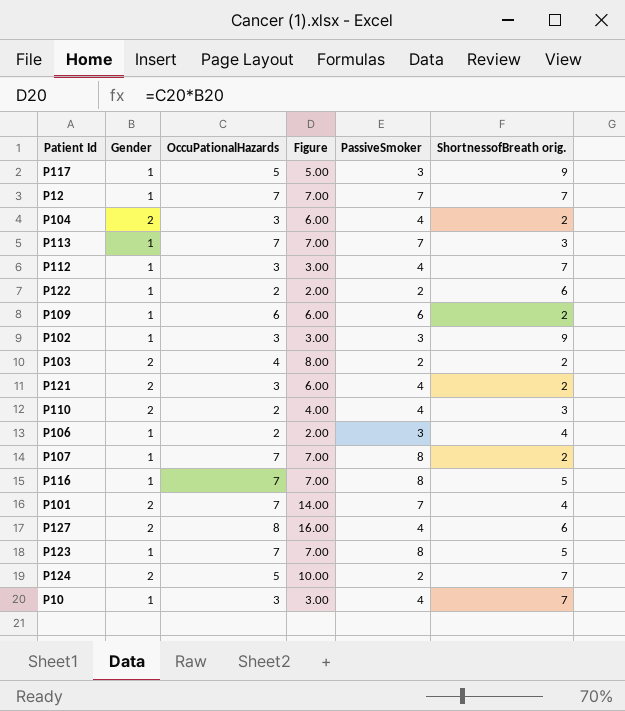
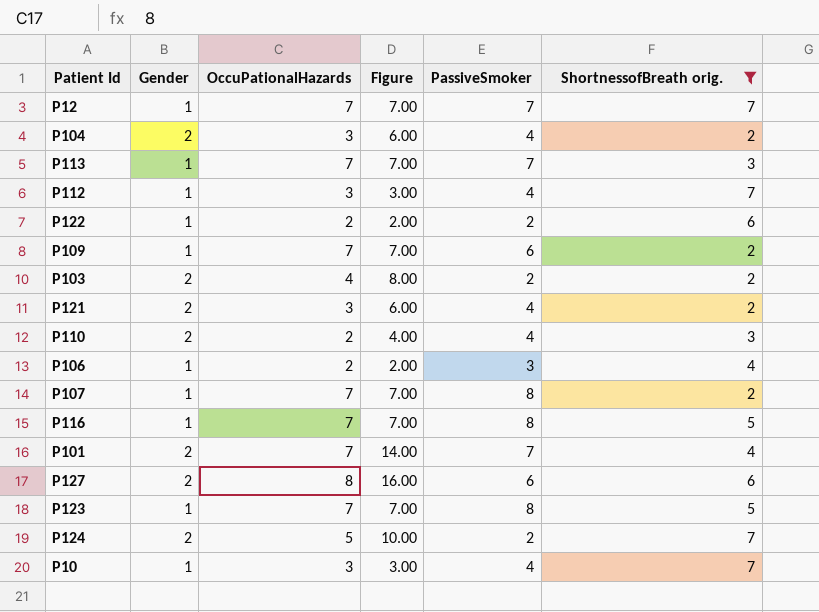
filter: none -> ShortnessofBreath orig. != 9
P109 | OccuPationalHazards: 6 -> 7
P109 | Figure: 6.00 -> 7.00
P127 | PassiveSmoker: 4 -> 6

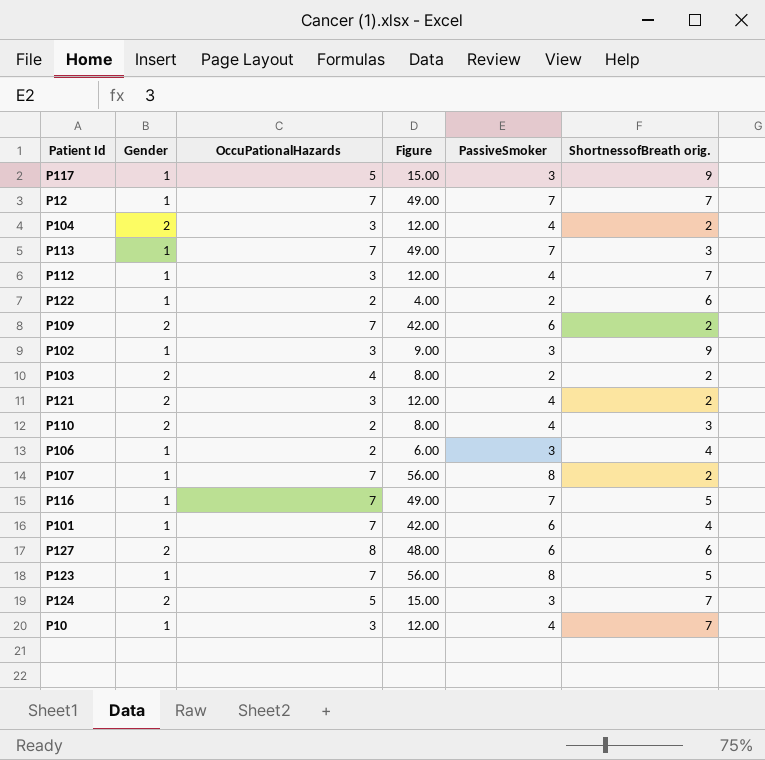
filter: ShortnessofBreath orig. != 9 -> none
column Figure | formula: [Gender] * [OccuPationalHazards] -> [OccuPationalHazards] * [PassiveSmoker]
P109 | Gender: 1 -> 2
P116 | PassiveSmoker: 8 -> 7
P101 | Gender: 2 -> 1
P101 | PassiveSmoker: 7 -> 6
P124 | PassiveSmoker: 2 -> 3

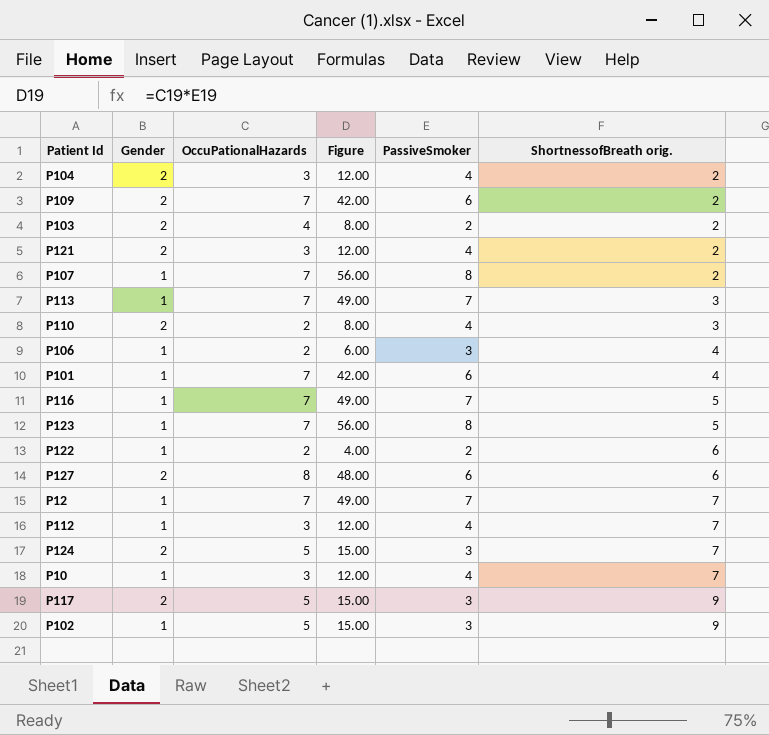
row order: none -> ShortnessofBreath orig. ascending
P117 | Gender: 1 -> 2
P102 | OccuPationalHazards: 3 -> 5
P102 | Figure: 9.00 -> 15.00

